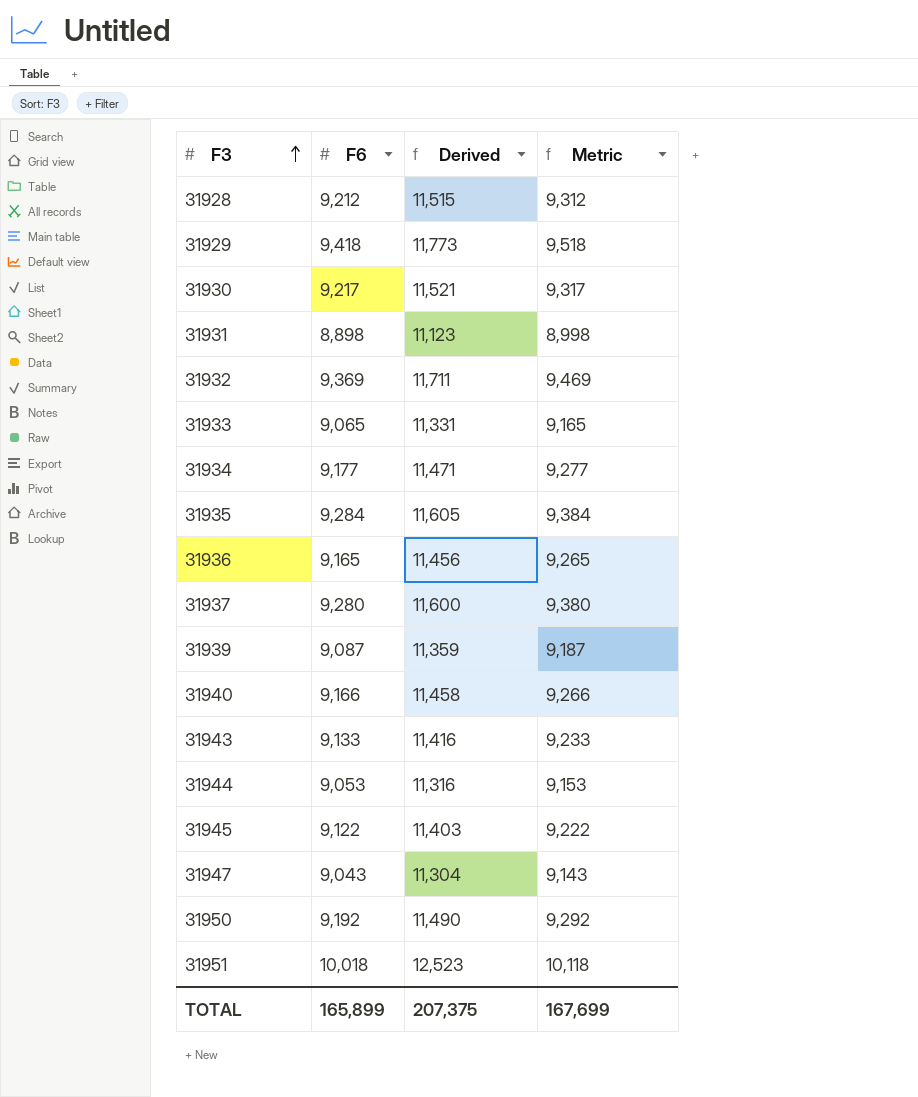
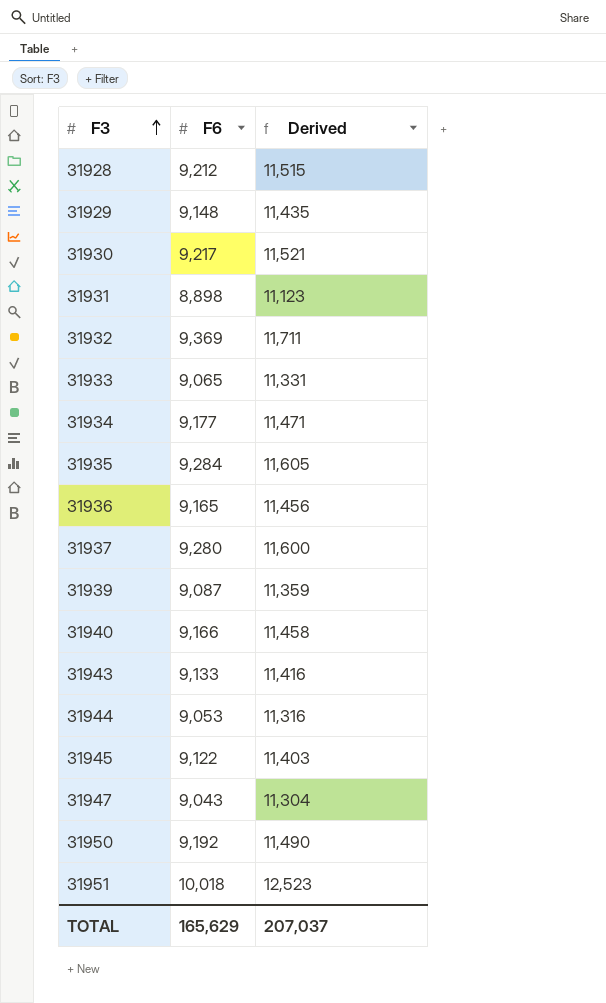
column Metric | formula: [F6] + 100 -> none
31929 | F6: 9,418 -> 9,148
31929 | Derived: 11,773 -> 11,435
TOTAL | F6: 165,899 -> 165,629
TOTAL | Derived: 207,375 -> 207,037

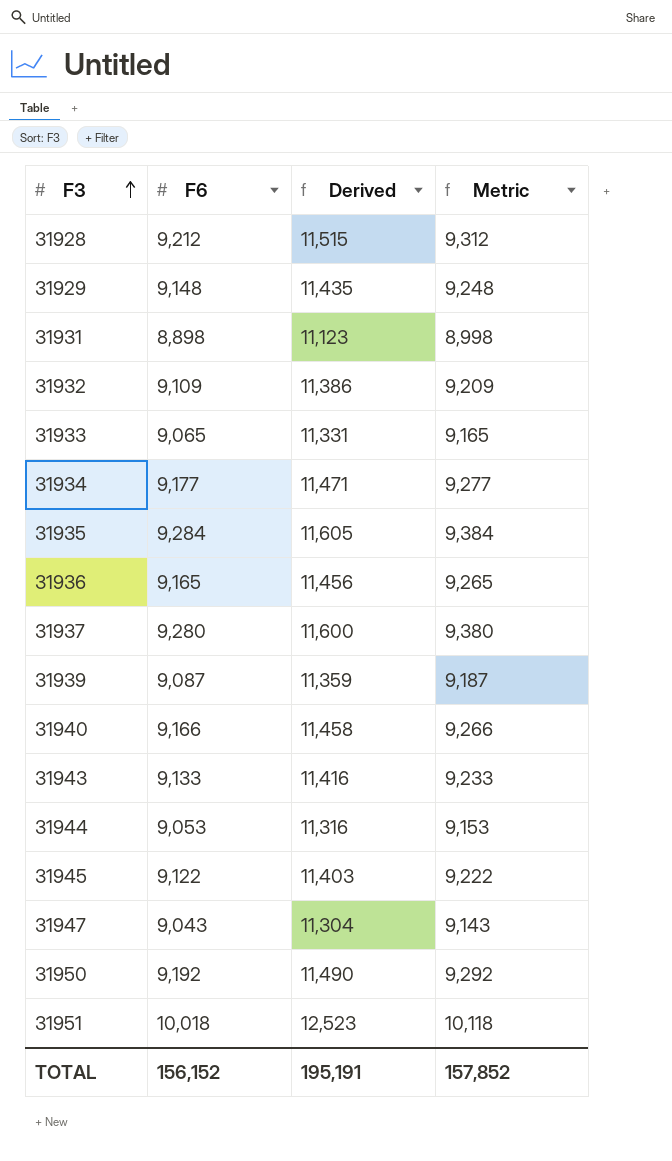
column Metric | formula: none -> [F6] + 100
row 31930: 9,217 | 11,521 -> none
31932 | F6: 9,369 -> 9,109
31932 | Derived: 11,711 -> 11,386
TOTAL | F6: 165,629 -> 156,152
TOTAL | Derived: 207,037 -> 195,191

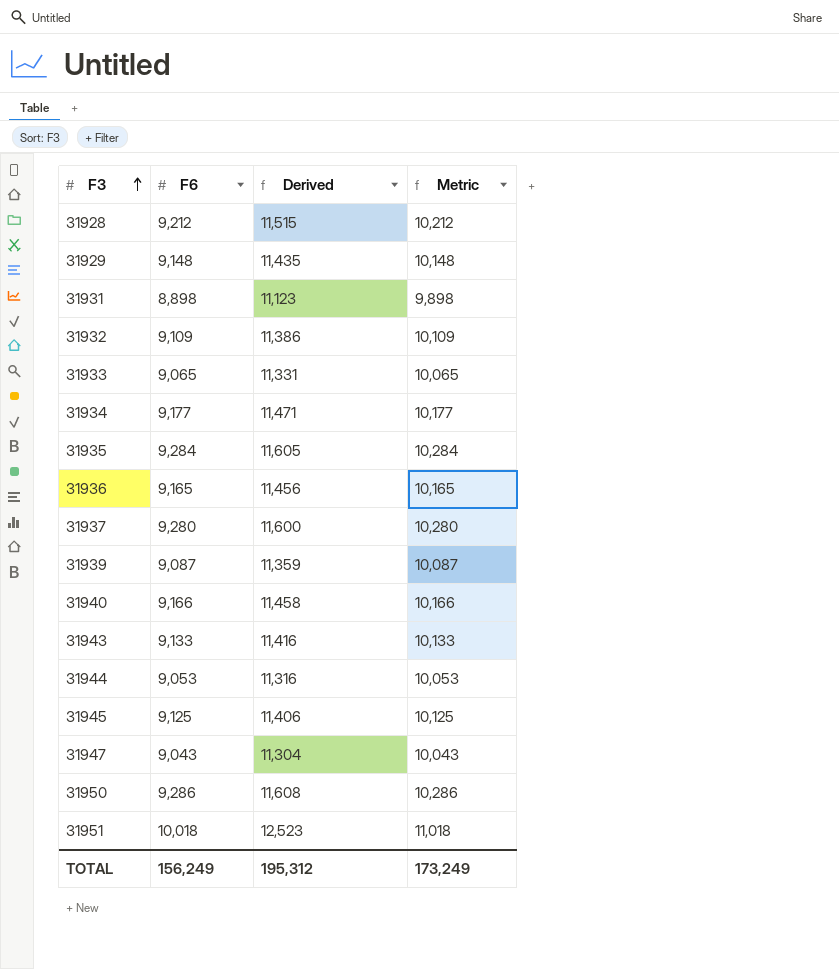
column Metric | formula: [F6] + 100 -> [F6] + 1000
31945 | F6: 9,122 -> 9,125
31945 | Derived: 11,403 -> 11,406
31950 | F6: 9,192 -> 9,286
31950 | Derived: 11,490 -> 11,608
TOTAL | F6: 156,152 -> 156,249
TOTAL | Derived: 195,191 -> 195,312
TOTAL | Metric: 157,852 -> 173,249

